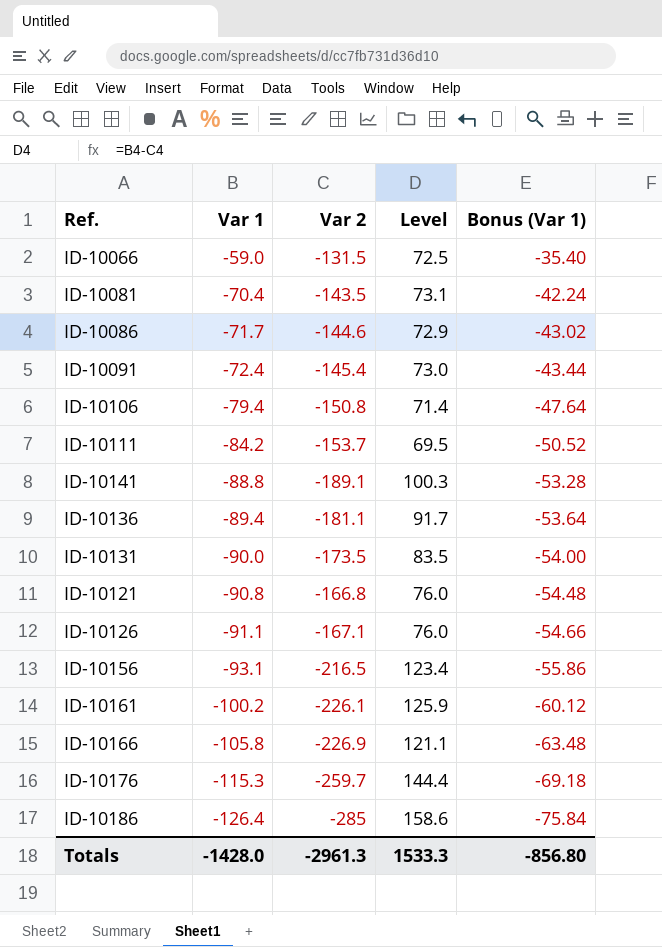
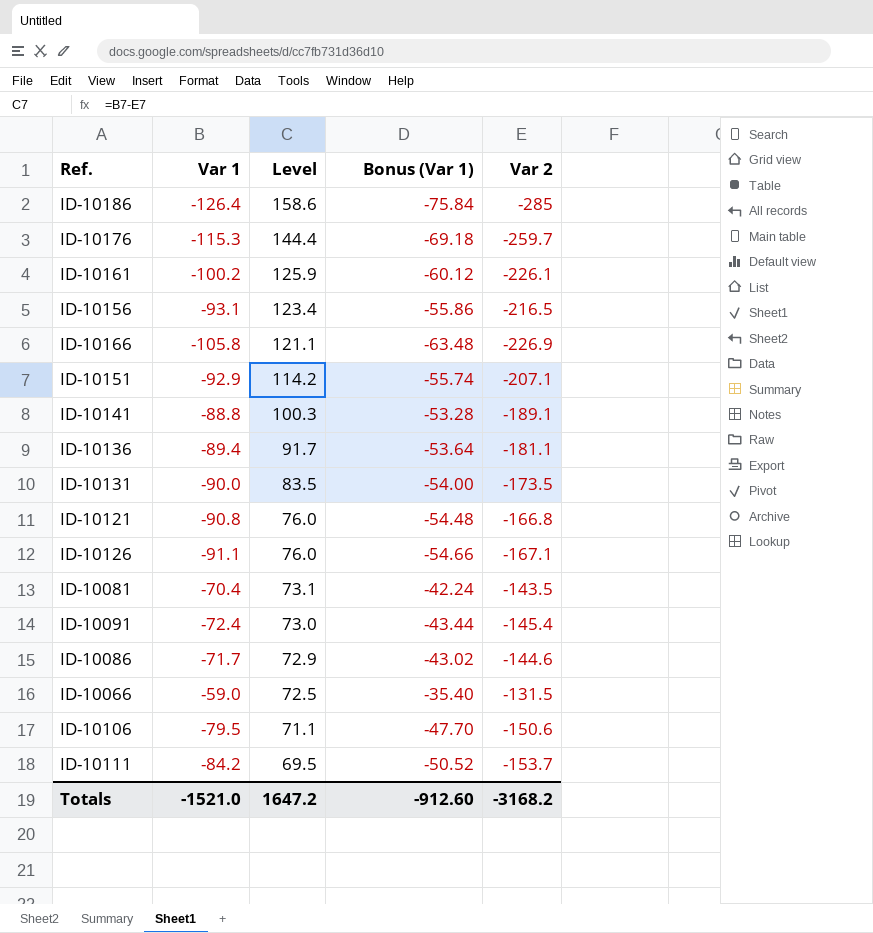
row order: Var 1 descending -> Level descending
column Var 2 | position: 3 -> 5
row ID-10151: none -> -92.9 | 114.2 | -55.74 | -207.1
ID-10106 | Var 1: -79.4 -> -79.5
ID-10106 | Level: 71.4 -> 71.1
ID-10106 | Bonus (Var 1): -47.64 -> -47.70
ID-10106 | Var 2: -150.8 -> -150.6
Totals | Var 1: -1428.0 -> -1521.0
Totals | Level: 1533.3 -> 1647.2
Totals | Bonus (Var 1): -856.80 -> -912.60
Totals | Var 2: -2961.3 -> -3168.2

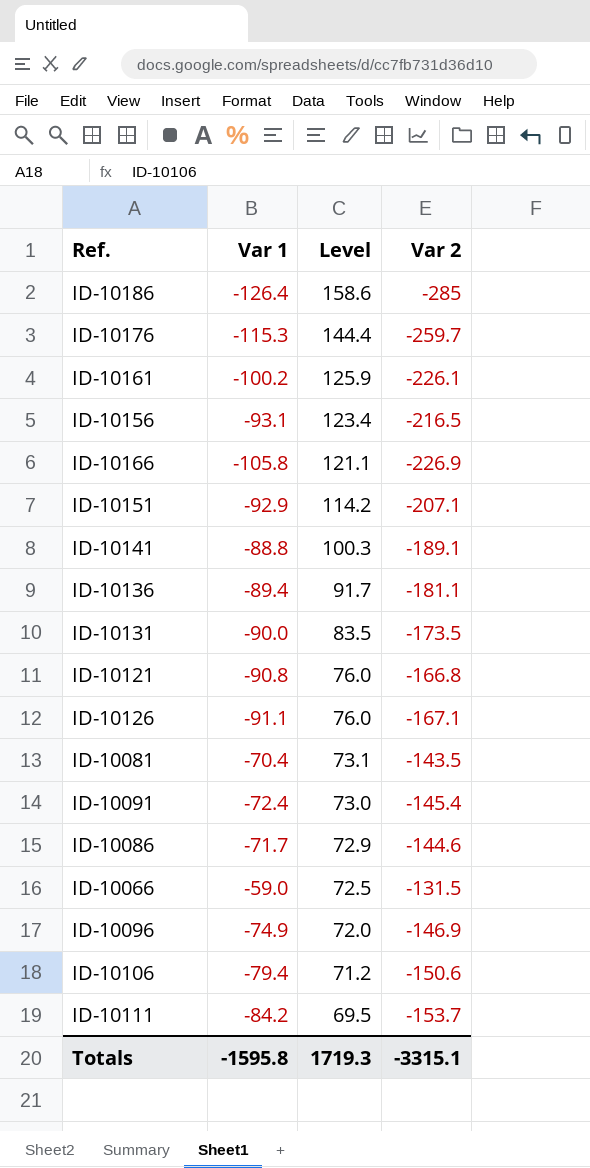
column Bonus (Var 1) | formula: [Var 1] * 0.6 -> none
row ID-10096: none -> -74.9 | 72.0 | -146.9
ID-10106 | Var 1: -79.5 -> -79.4
ID-10106 | Level: 71.1 -> 71.2
Totals | Var 1: -1521.0 -> -1595.8
Totals | Level: 1647.2 -> 1719.3
Totals | Var 2: -3168.2 -> -3315.1

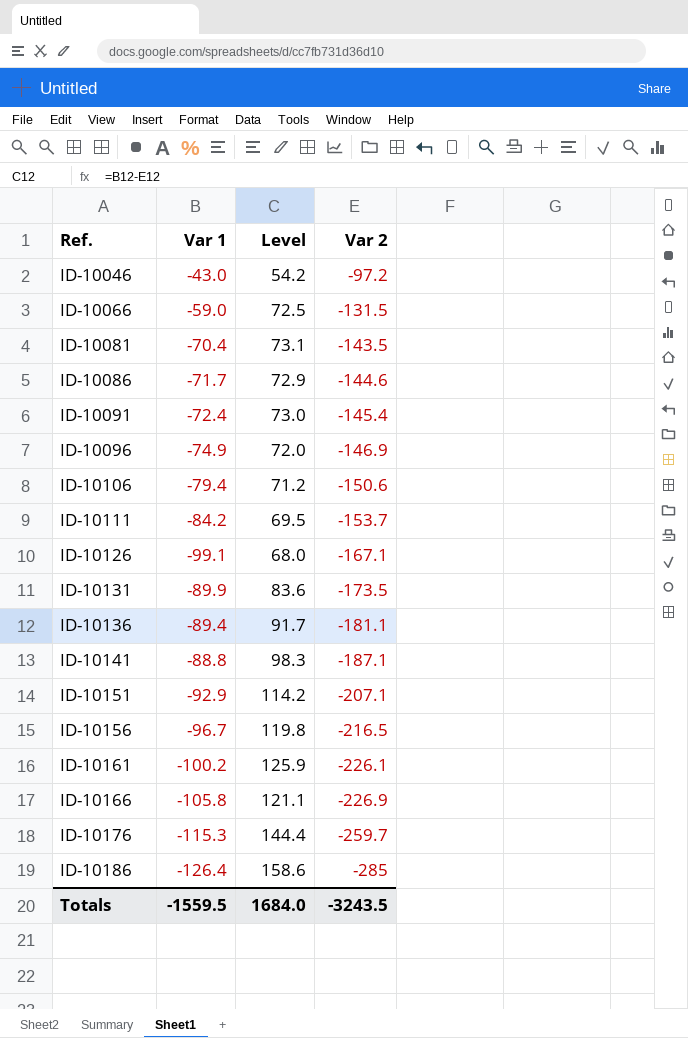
row order: Level descending -> Ref. ascending
row ID-10121: -90.8 | 76.0 | -166.8 -> none
row ID-10046: none -> -43.0 | 54.2 | -97.2
ID-10126 | Var 1: -91.1 -> -99.1
ID-10126 | Level: 76.0 -> 68.0
ID-10131 | Var 1: -90.0 -> -89.9
ID-10131 | Level: 83.5 -> 83.6
ID-10141 | Level: 100.3 -> 98.3
ID-10141 | Var 2: -189.1 -> -187.1
ID-10156 | Var 1: -93.1 -> -96.7
ID-10156 | Level: 123.4 -> 119.8
Totals | Var 1: -1595.8 -> -1559.5
Totals | Level: 1719.3 -> 1684.0
Totals | Var 2: -3315.1 -> -3243.5

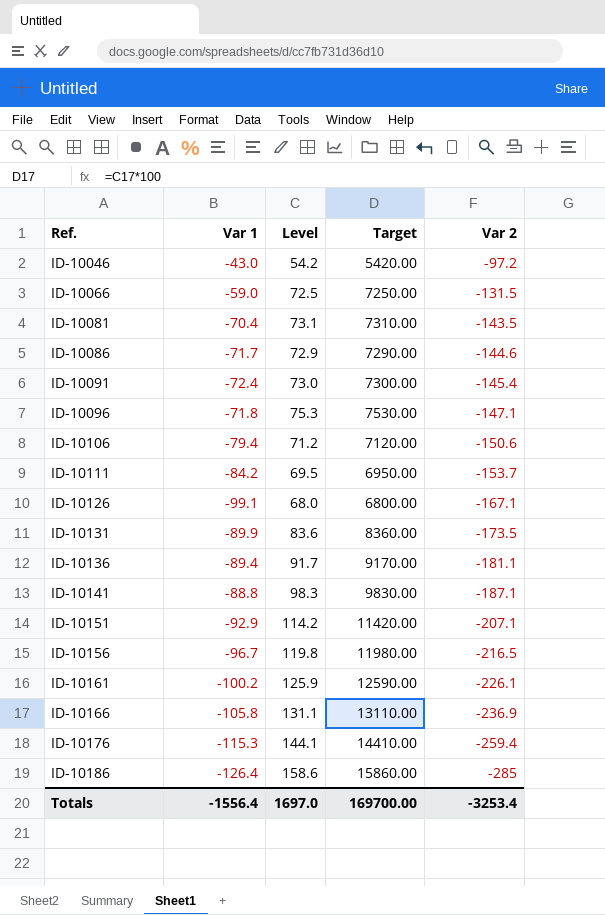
column Target | formula: none -> [Level] * 100
ID-10096 | Var 1: -74.9 -> -71.8
ID-10096 | Level: 72.0 -> 75.3
ID-10096 | Var 2: -146.9 -> -147.1
ID-10166 | Level: 121.1 -> 131.1
ID-10166 | Var 2: -226.9 -> -236.9
ID-10176 | Level: 144.4 -> 144.1
ID-10176 | Var 2: -259.7 -> -259.4
Totals | Var 1: -1559.5 -> -1556.4
Totals | Level: 1684.0 -> 1697.0
Totals | Var 2: -3243.5 -> -3253.4

